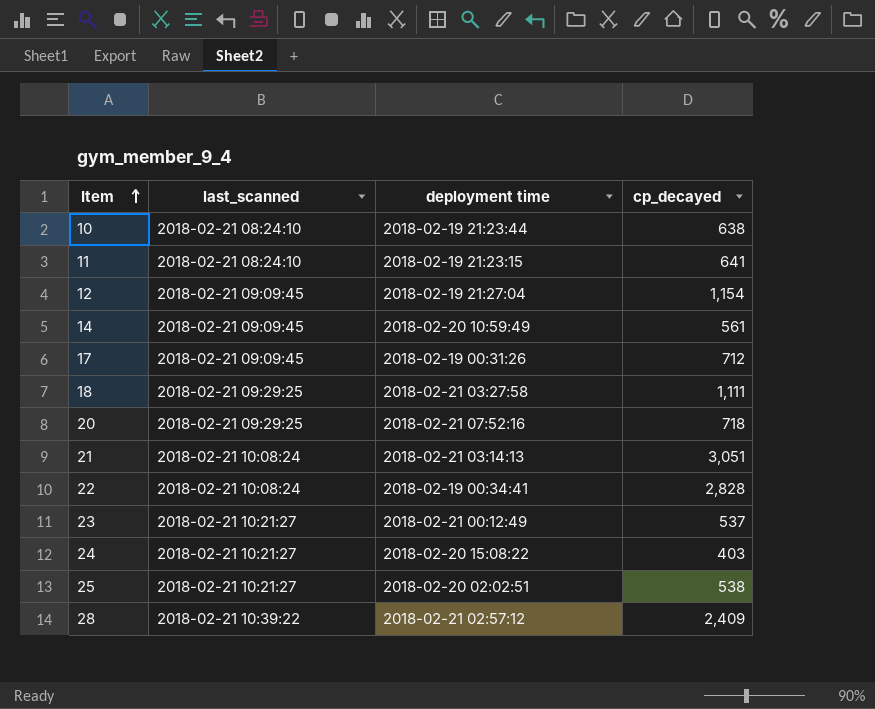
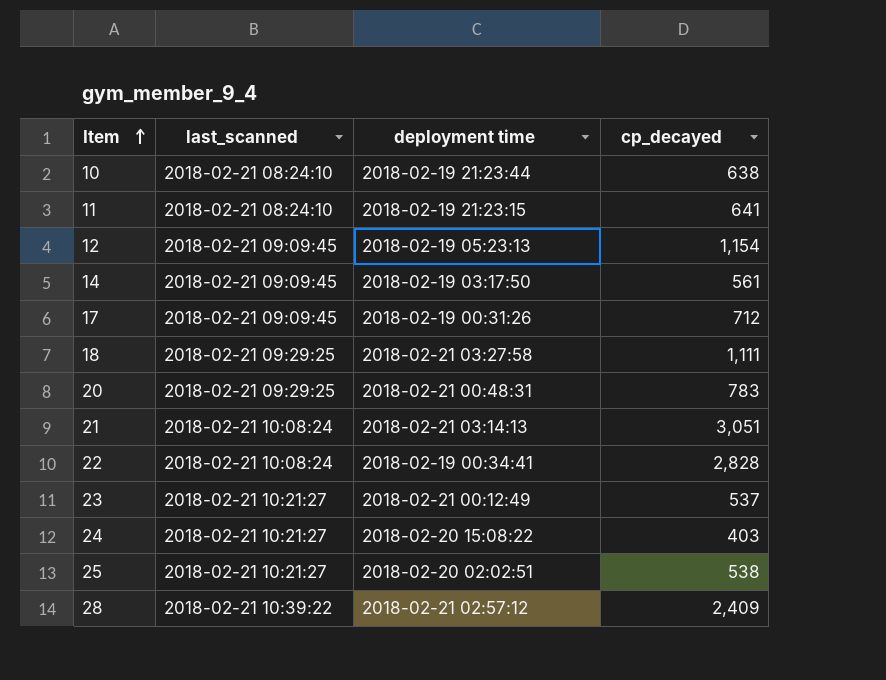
12 | deployment time: 2018-02-19 21:27:04 -> 2018-02-19 05:23:13
14 | deployment time: 2018-02-20 10:59:49 -> 2018-02-19 03:17:50
20 | deployment time: 2018-02-21 07:52:16 -> 2018-02-21 00:48:31
20 | cp_decayed: 718 -> 783

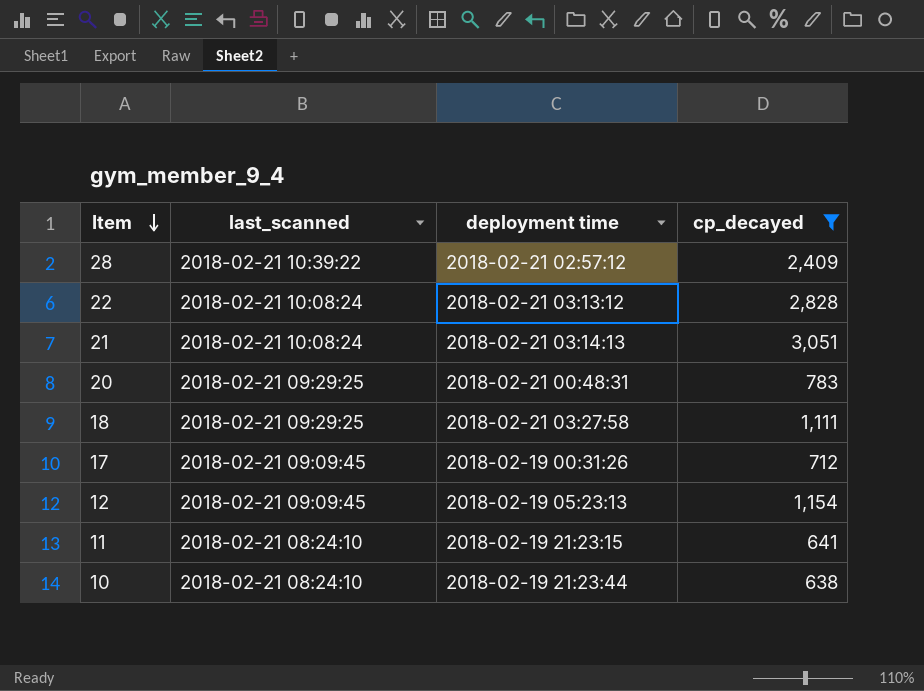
filter: none -> cp_decayed >= 638
row order: Item ascending -> Item descending
22 | deployment time: 2018-02-19 00:34:41 -> 2018-02-21 03:13:12

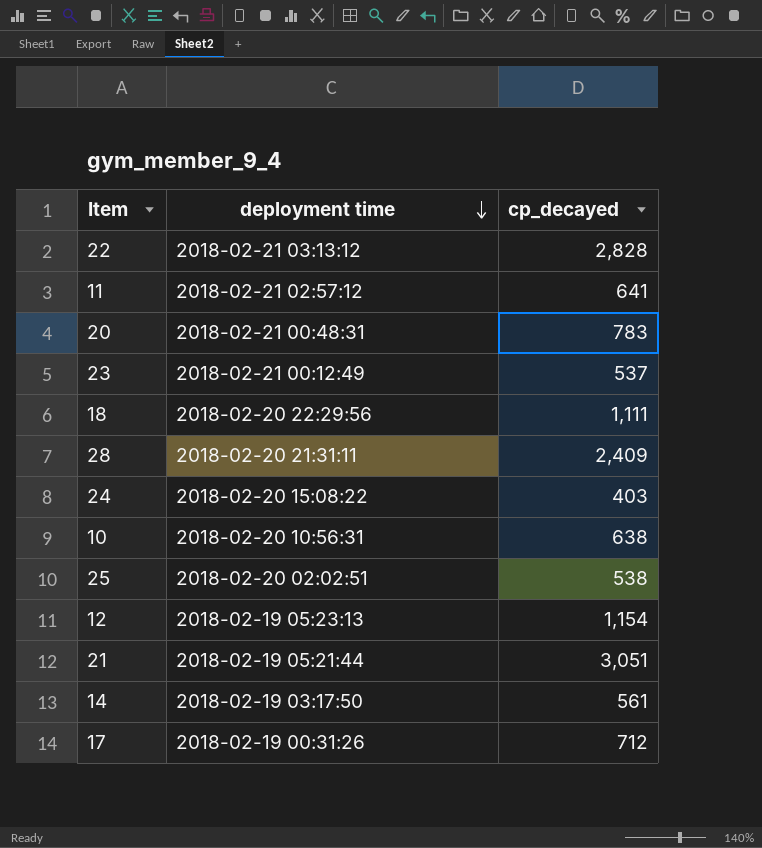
filter: cp_decayed >= 638 -> none
row order: Item descending -> deployment time descending
column last_scanned | position: 2 -> none
11 | deployment time: 2018-02-19 21:23:15 -> 2018-02-21 02:57:12
18 | deployment time: 2018-02-21 03:27:58 -> 2018-02-20 22:29:56
28 | deployment time: 2018-02-21 02:57:12 -> 2018-02-20 21:31:11
10 | deployment time: 2018-02-19 21:23:44 -> 2018-02-20 10:56:31
21 | deployment time: 2018-02-21 03:14:13 -> 2018-02-19 05:21:44

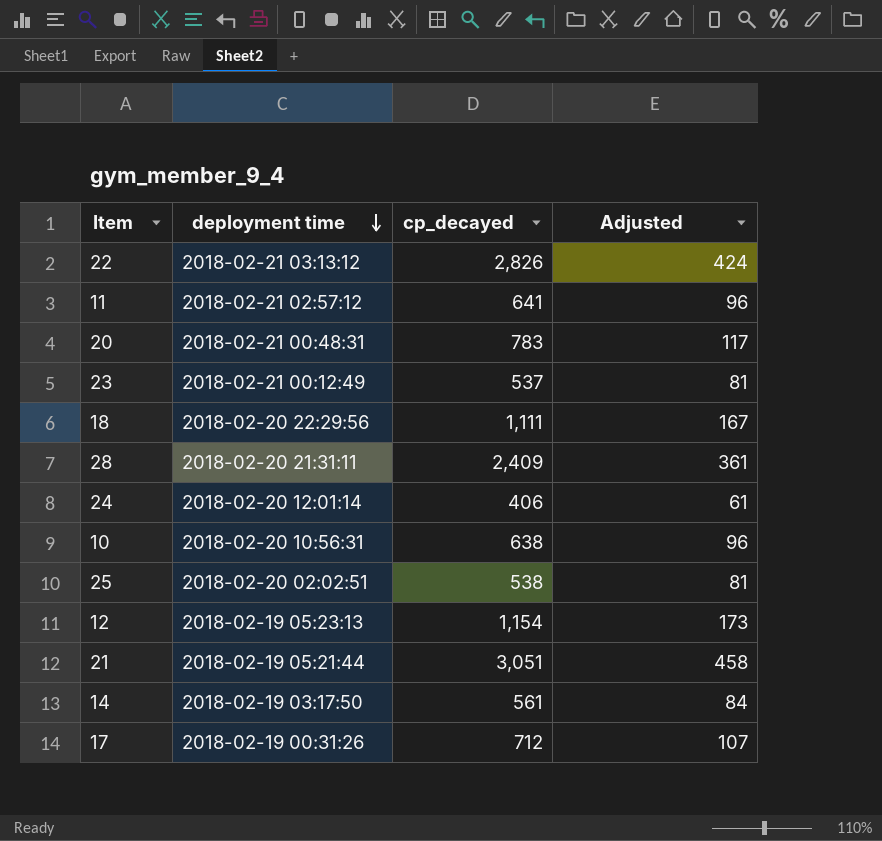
column Adjusted | formula: none -> [cp_decayed] * 0.15
22 | cp_decayed: 2,828 -> 2,826
24 | deployment time: 2018-02-20 15:08:22 -> 2018-02-20 12:01:14
24 | cp_decayed: 403 -> 406

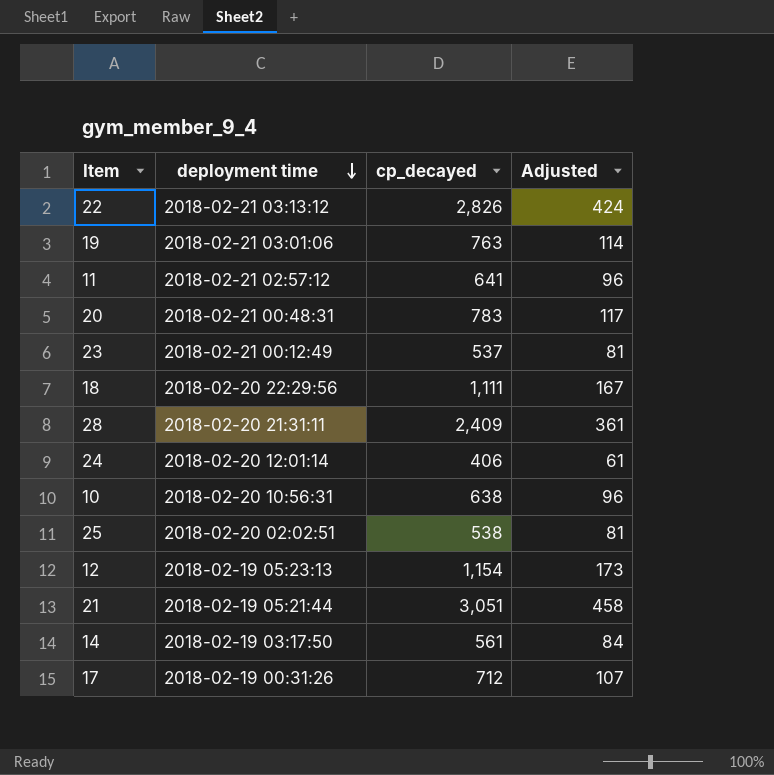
row 19: none -> 2018-02-21 03:01:06 | 763 | 114

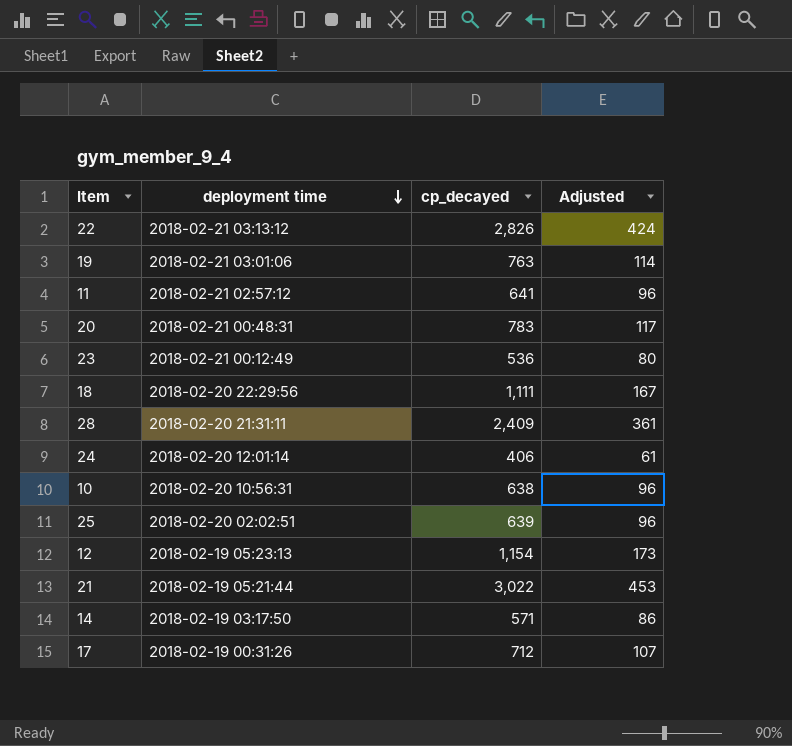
23 | cp_decayed: 537 -> 536
23 | Adjusted: 81 -> 80
25 | cp_decayed: 538 -> 639
25 | Adjusted: 81 -> 96
21 | cp_decayed: 3,051 -> 3,022
21 | Adjusted: 458 -> 453
14 | cp_decayed: 561 -> 571
14 | Adjusted: 84 -> 86

